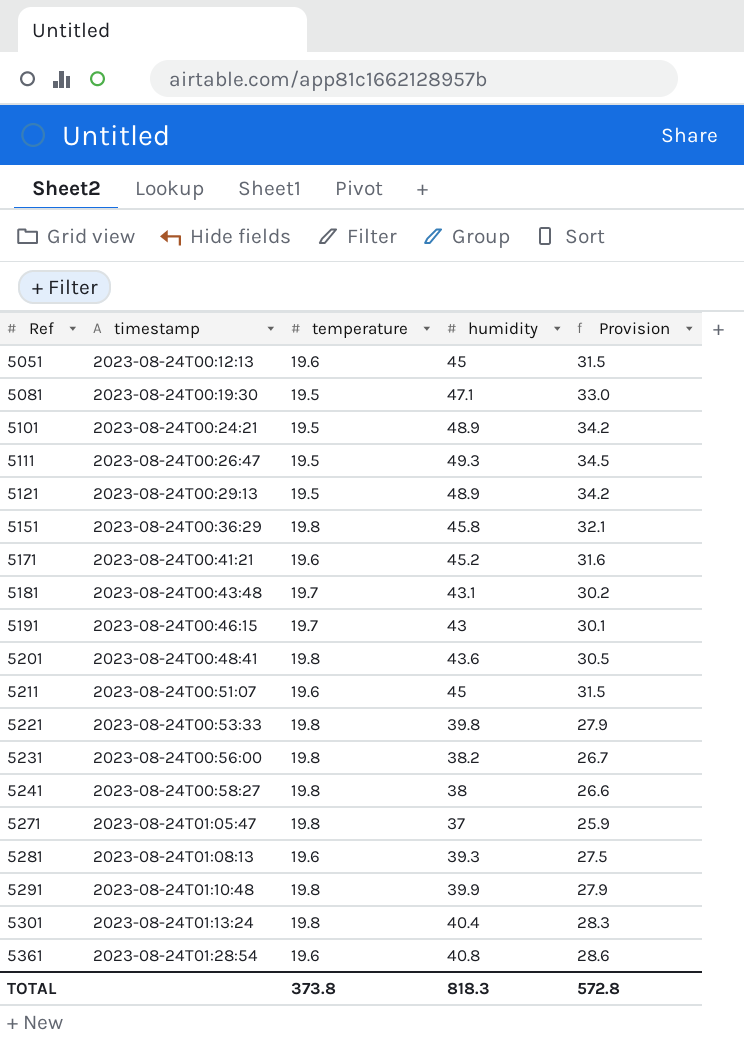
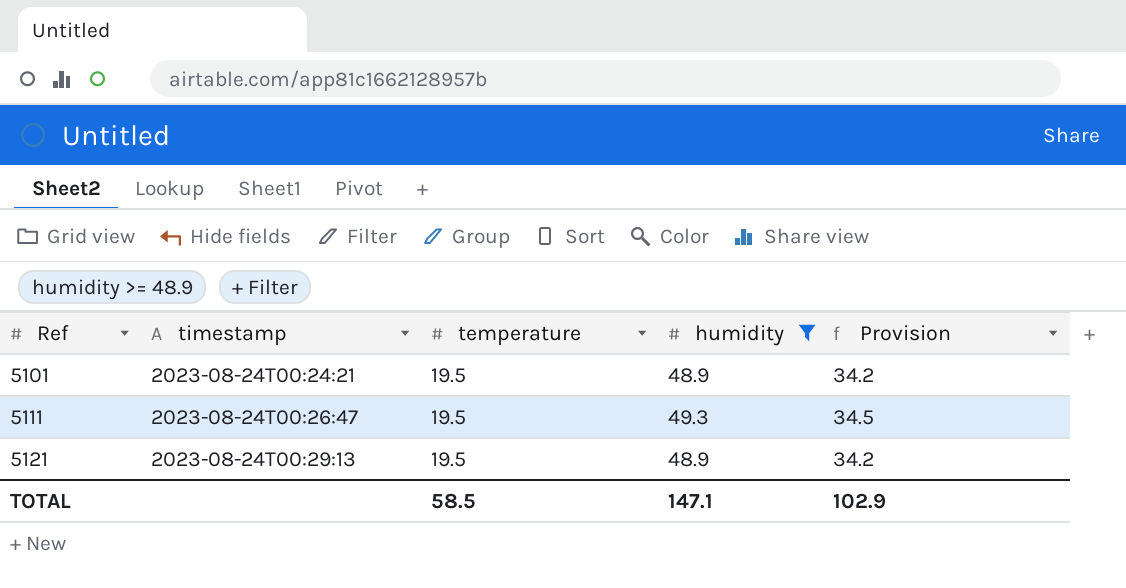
filter: none -> humidity >= 48.9
TOTAL | temperature: 373.8 -> 58.5
TOTAL | humidity: 818.3 -> 147.1
TOTAL | Provision: 572.8 -> 102.9

